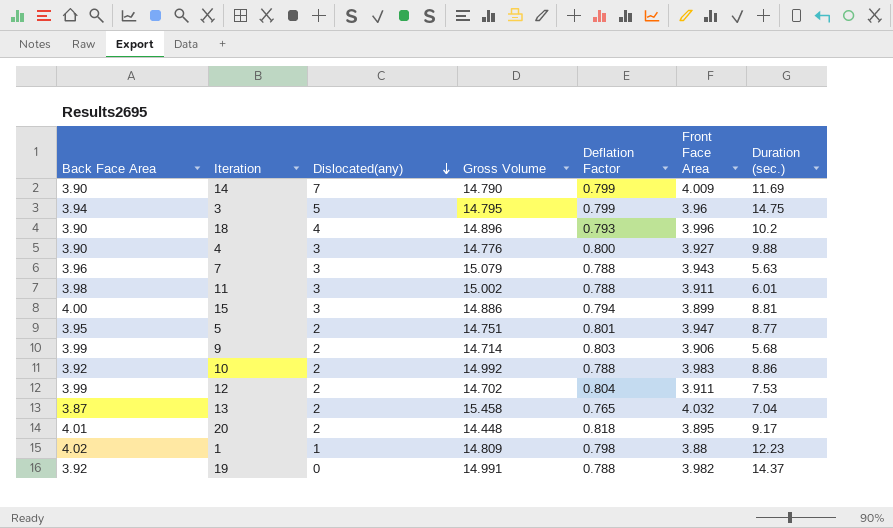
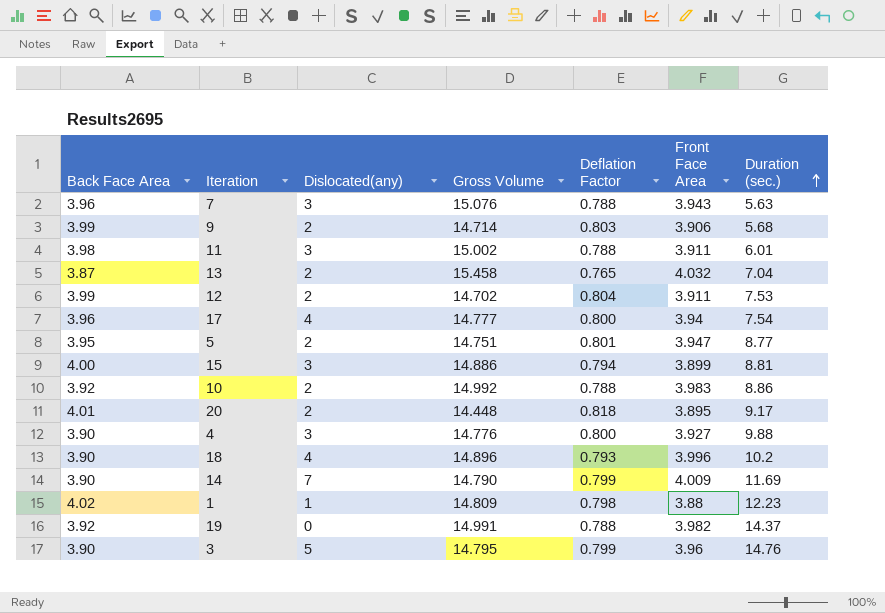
row order: Dislocated(any) descending -> Duration (sec.) ascending
7 | Gross Volume: 15.079 -> 15.076
row 17: none -> 3.96 | 4 | 14.777 | 0.800 | 3.94 | 7.54
3 | Back Face Area: 3.94 -> 3.90
3 | Duration (sec.): 14.75 -> 14.76

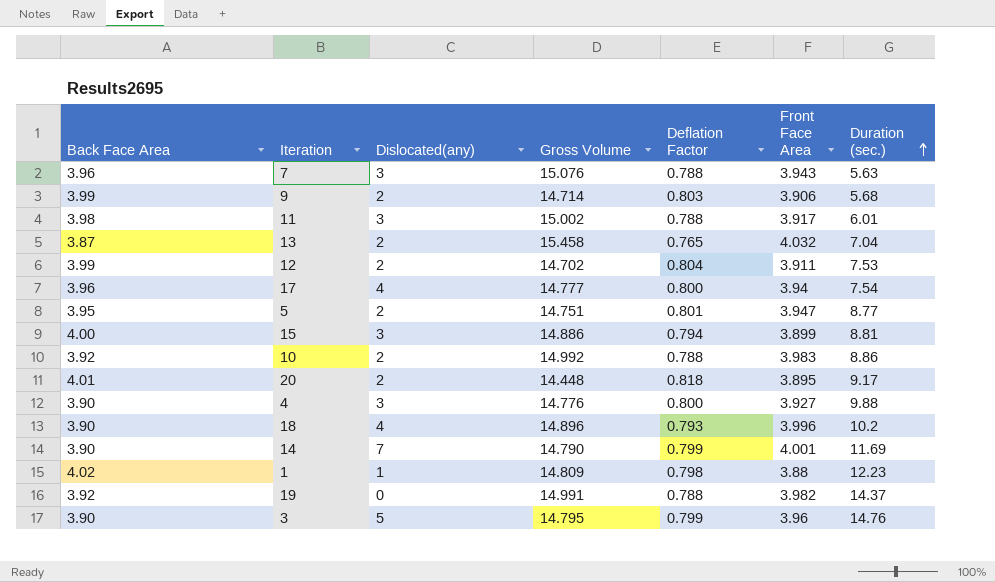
11 | Front Face Area: 3.911 -> 3.917
14 | Front Face Area: 4.009 -> 4.001

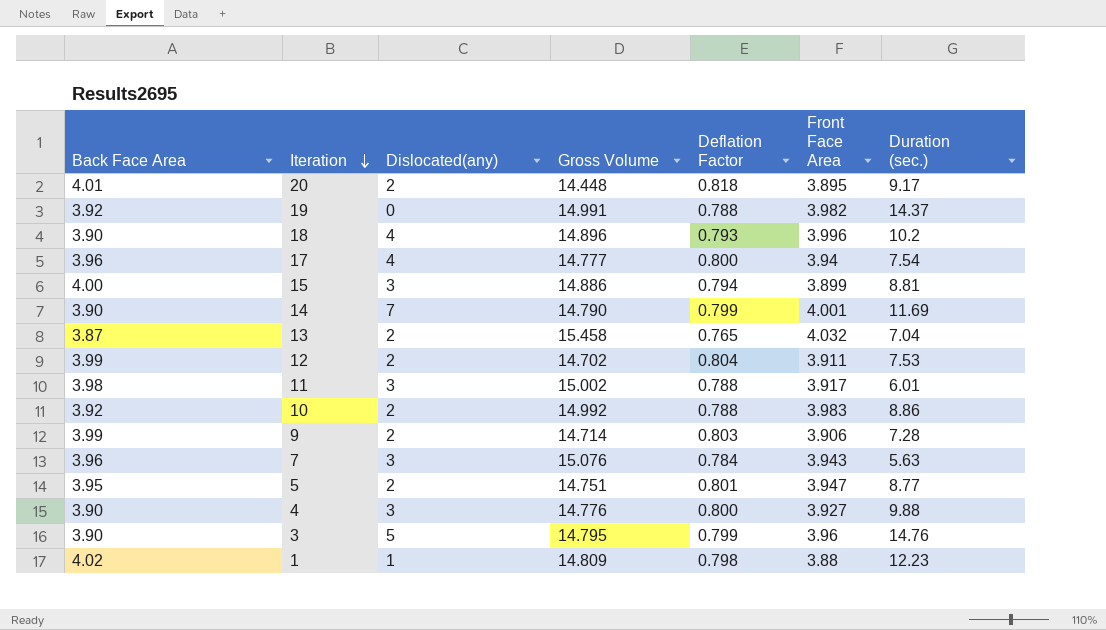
row order: Duration (sec.) ascending -> Iteration descending
9 | Duration (sec.): 5.68 -> 7.28
7 | Deflation Factor: 0.788 -> 0.784

